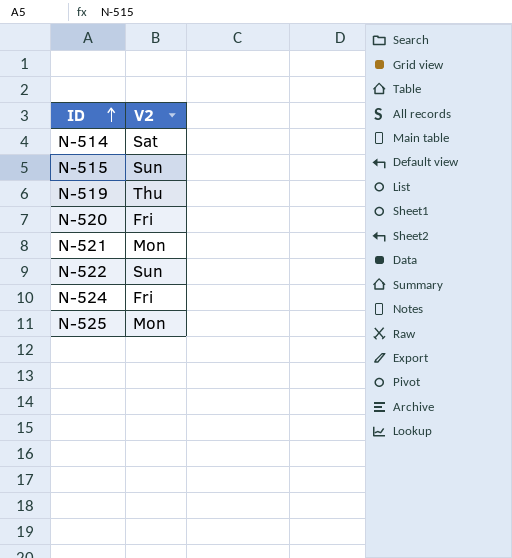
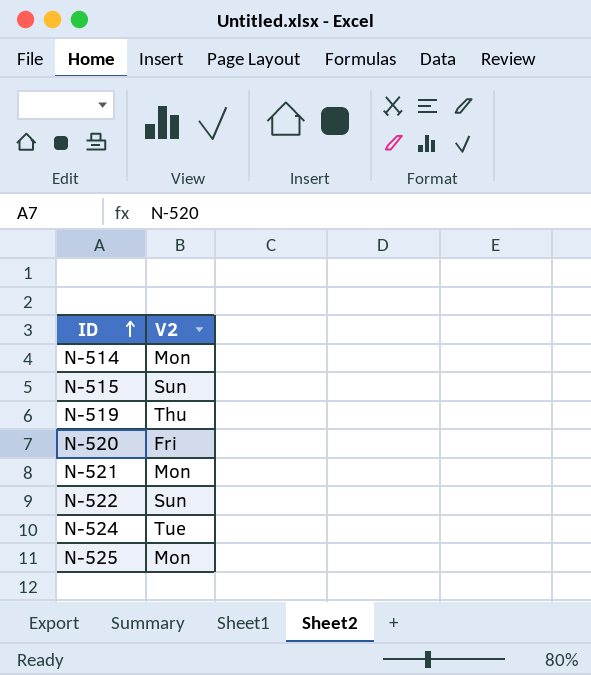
N-514 | V2: Sat -> Mon
N-524 | V2: Fri -> Tue

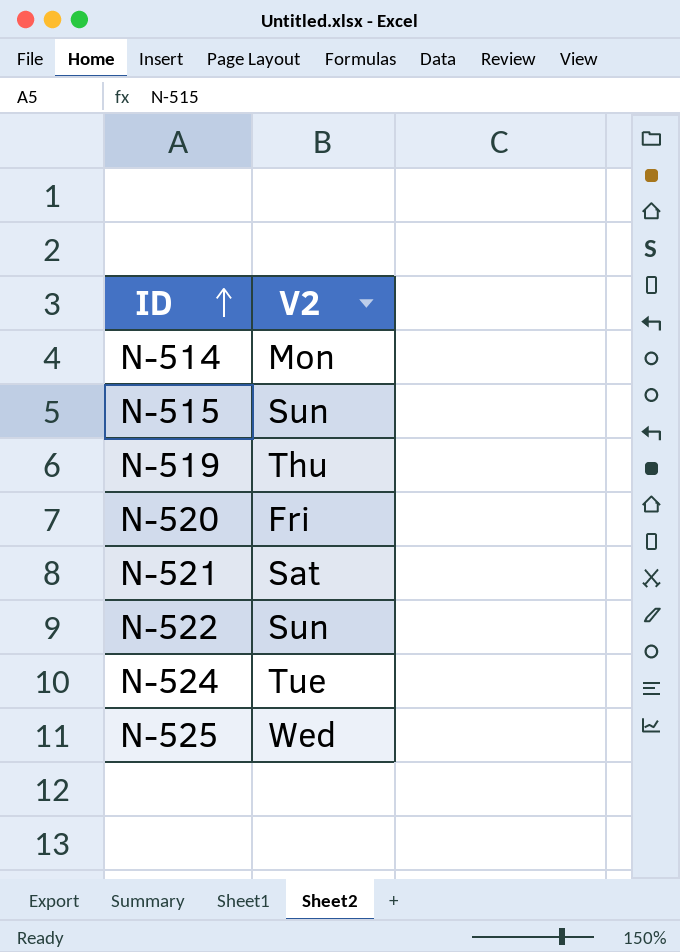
N-521 | V2: Mon -> Sat
N-525 | V2: Mon -> Wed

